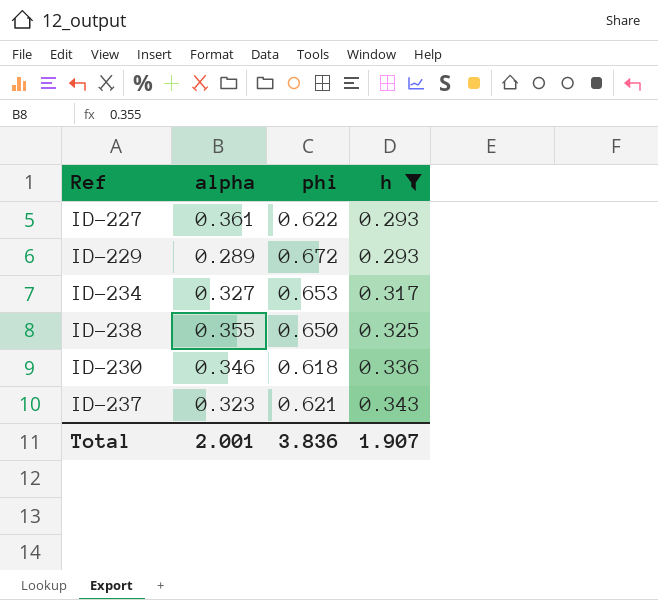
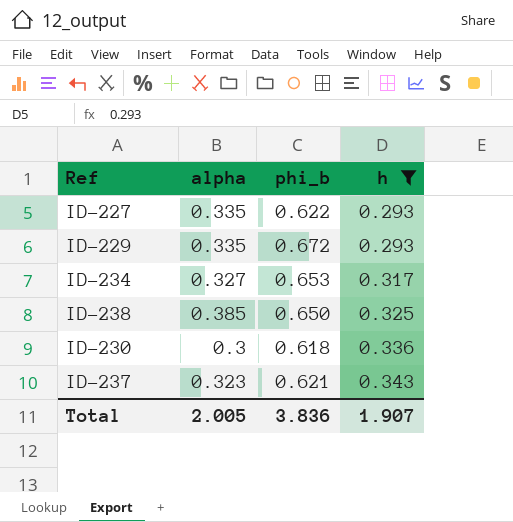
column name: phi -> phi_b
ID-227 | alpha: 0.361 -> 0.335
ID-229 | alpha: 0.289 -> 0.335
ID-238 | alpha: 0.355 -> 0.385
ID-230 | alpha: 0.346 -> 0.3
Total | alpha: 2.001 -> 2.005

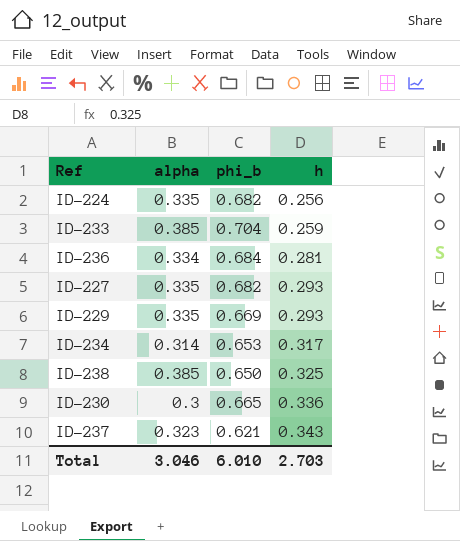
filter: h >= 0.293 -> none
ID-227 | phi_b: 0.622 -> 0.682
ID-229 | phi_b: 0.672 -> 0.669
ID-234 | alpha: 0.327 -> 0.314
ID-230 | phi_b: 0.618 -> 0.665
Total | alpha: 2.005 -> 3.046
Total | phi_b: 3.836 -> 6.010
Total | h: 1.907 -> 2.703

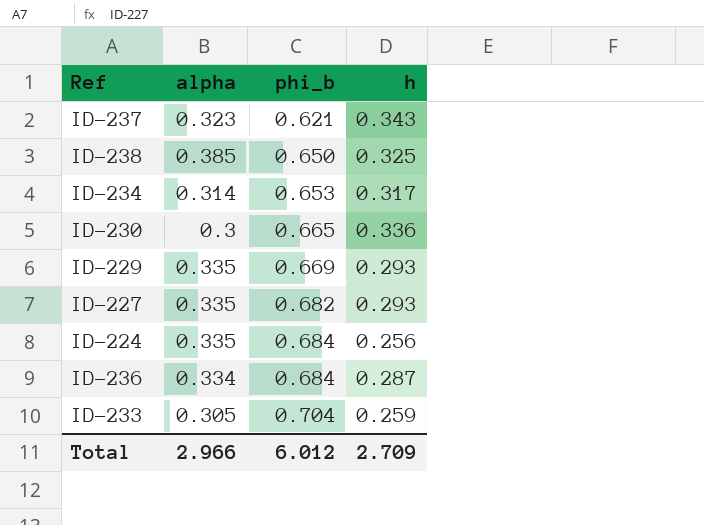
row order: h ascending -> phi_b ascending
ID-224 | phi_b: 0.682 -> 0.684
ID-236 | h: 0.281 -> 0.287
ID-233 | alpha: 0.385 -> 0.305
Total | alpha: 3.046 -> 2.966
Total | phi_b: 6.010 -> 6.012
Total | h: 2.703 -> 2.709

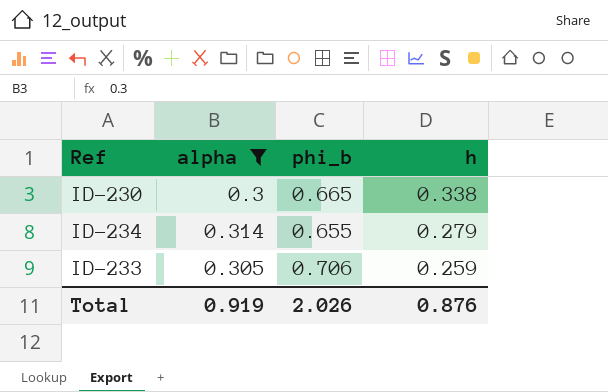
filter: none -> alpha <= 0.314
row order: phi_b ascending -> h descending
ID-230 | h: 0.336 -> 0.338
ID-234 | phi_b: 0.653 -> 0.655
ID-234 | h: 0.317 -> 0.279
ID-233 | phi_b: 0.704 -> 0.706
Total | alpha: 2.966 -> 0.919
Total | phi_b: 6.012 -> 2.026
Total | h: 2.709 -> 0.876

